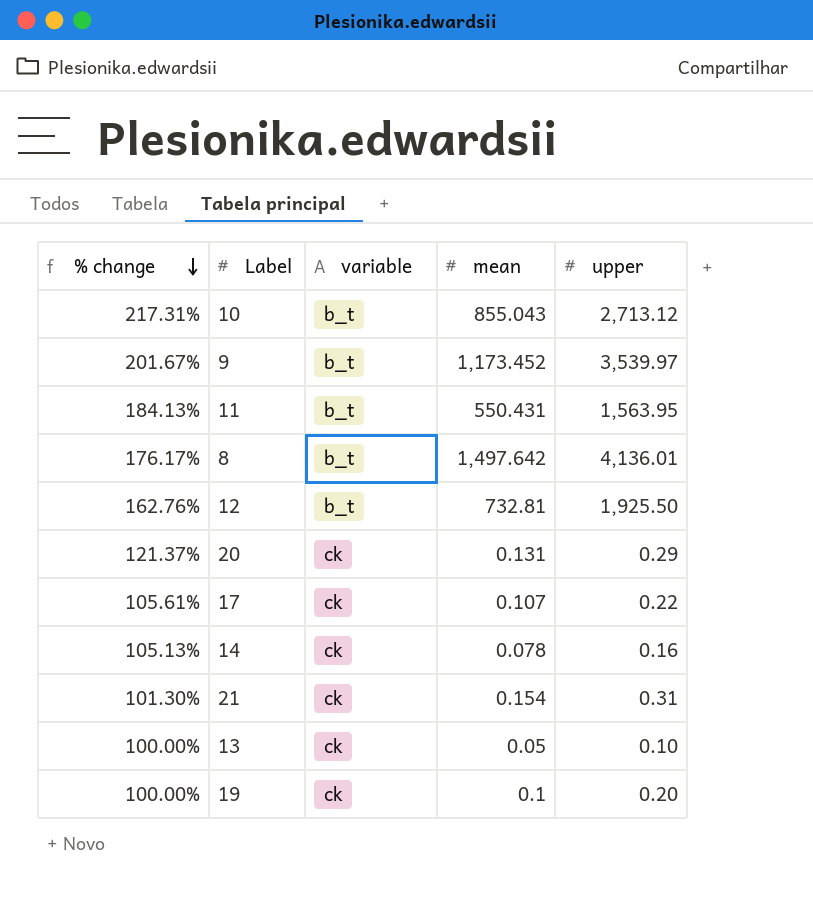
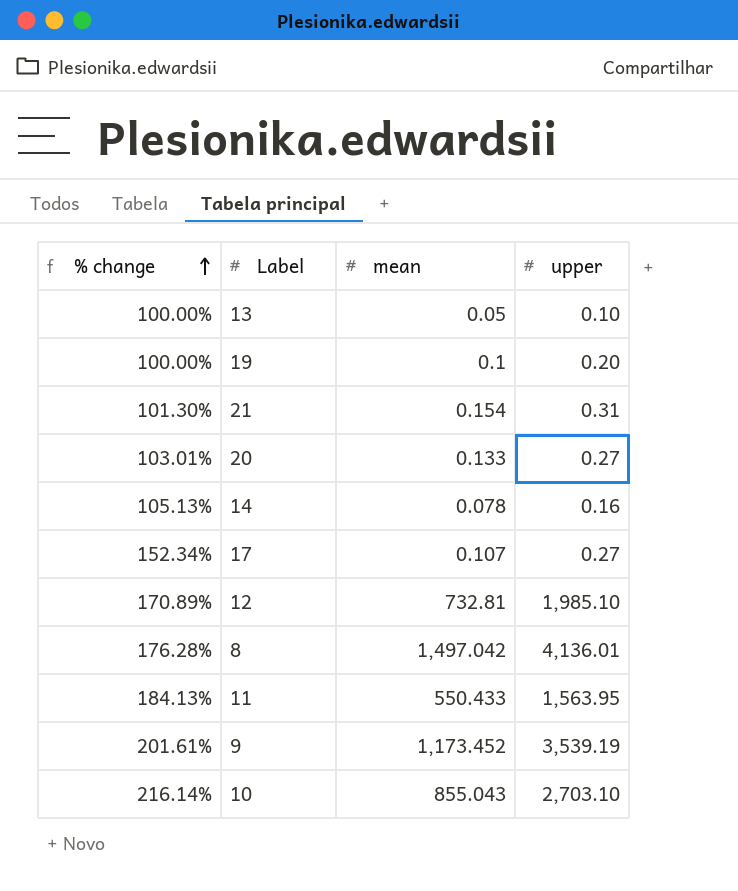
row order: % change descending -> % change ascending
column variable | position: 3 -> none
20 | % change: 121.37% -> 103.01%
20 | mean: 0.131 -> 0.133
20 | upper: 0.29 -> 0.27
17 | % change: 105.61% -> 152.34%
17 | upper: 0.22 -> 0.27
12 | % change: 162.76% -> 170.89%
12 | upper: 1,925.50 -> 1,985.10
8 | % change: 176.17% -> 176.28%
8 | mean: 1,497.642 -> 1,497.042
11 | mean: 550.431 -> 550.433
9 | % change: 201.67% -> 201.61%
9 | upper: 3,539.97 -> 3,539.19
10 | % change: 217.31% -> 216.14%
10 | upper: 2,713.12 -> 2,703.10

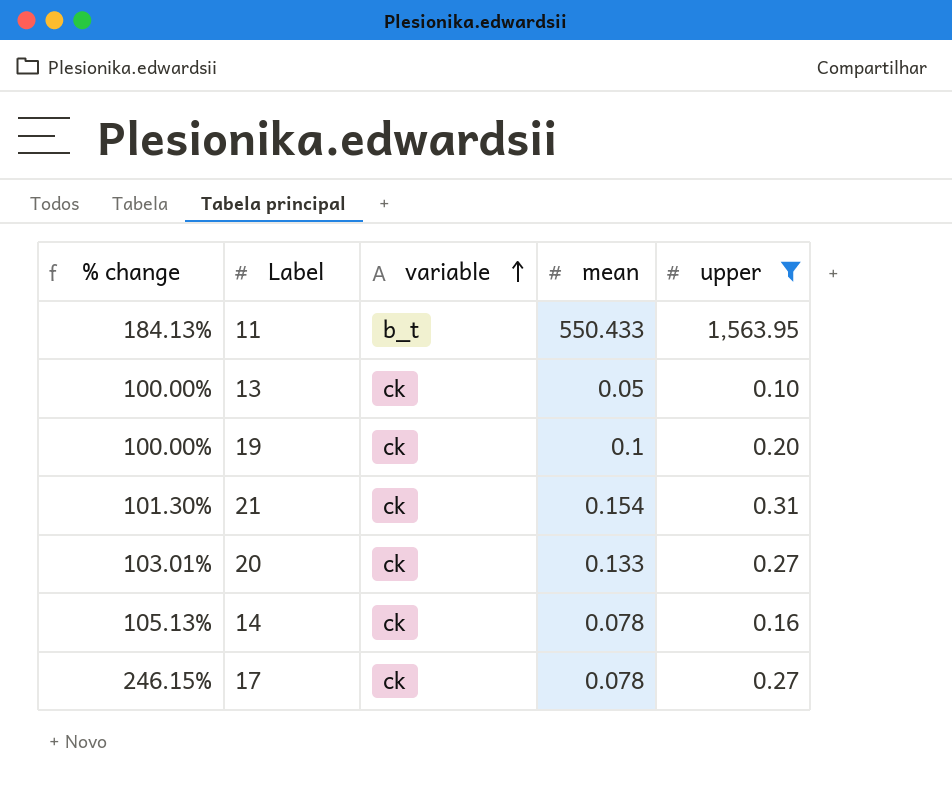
filter: none -> upper <= 1,563.95
row order: % change ascending -> variable ascending
column variable | position: none -> 3
17 | % change: 152.34% -> 246.15%
17 | mean: 0.107 -> 0.078

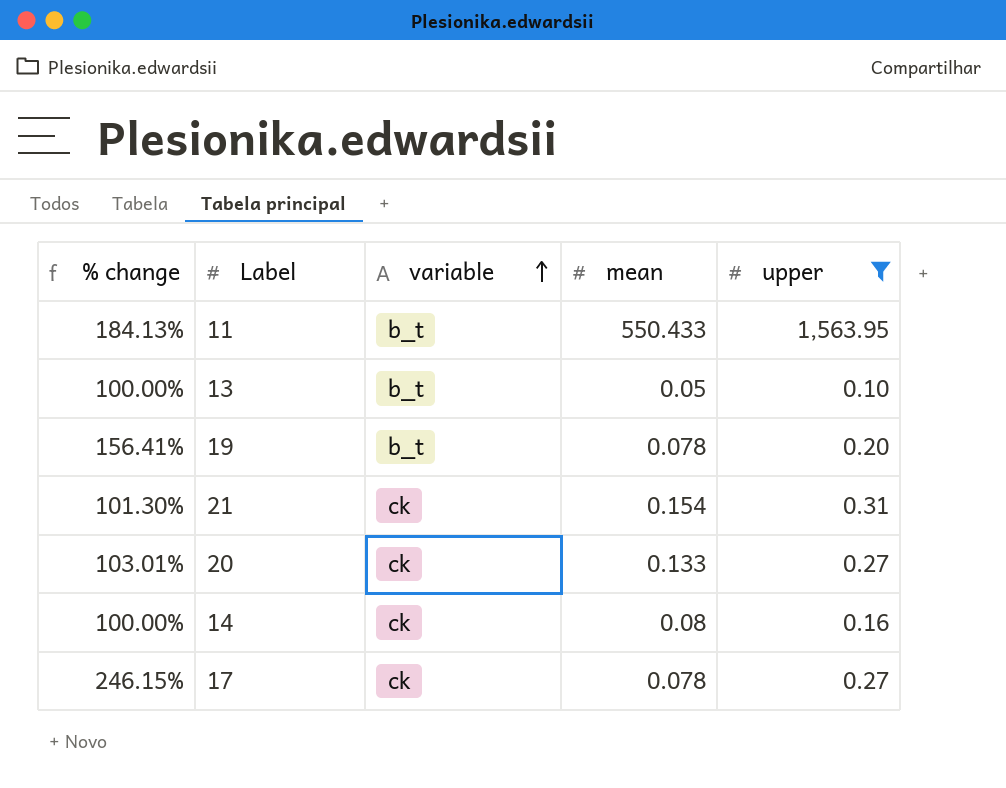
13 | variable: ck -> b_t
19 | % change: 100.00% -> 156.41%
19 | variable: ck -> b_t
19 | mean: 0.1 -> 0.078
14 | % change: 105.13% -> 100.00%
14 | mean: 0.078 -> 0.08

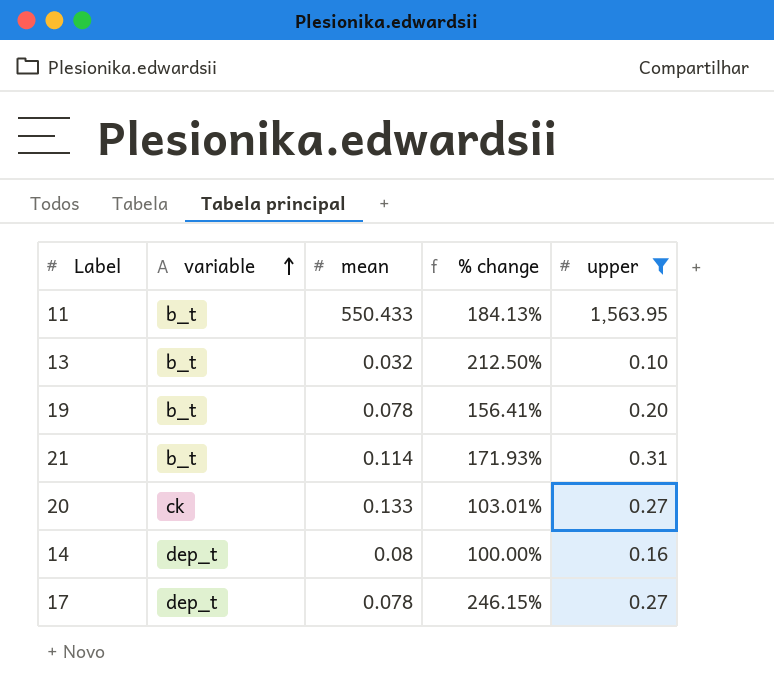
column % change | position: 1 -> 4
13 | mean: 0.05 -> 0.032
13 | % change: 100.00% -> 212.50%
21 | variable: ck -> b_t
21 | mean: 0.154 -> 0.114
21 | % change: 101.30% -> 171.93%
14 | variable: ck -> dep_t
17 | variable: ck -> dep_t

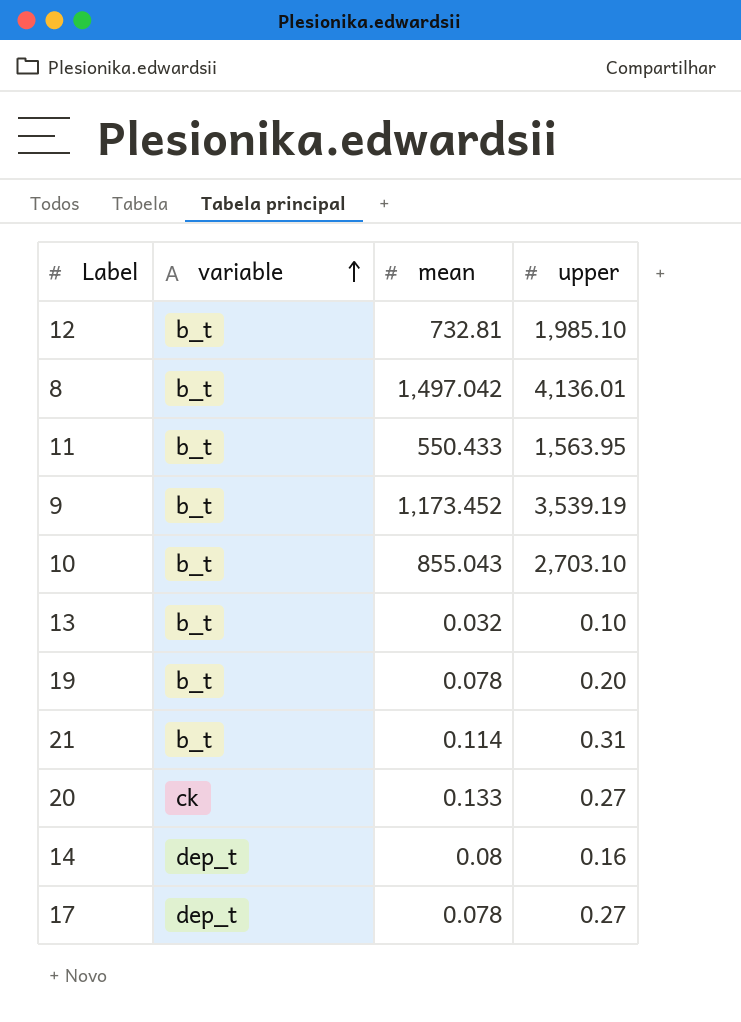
filter: upper <= 1,563.95 -> none
column % change | formula: ([upper] - [mean]) / [mean] -> none

